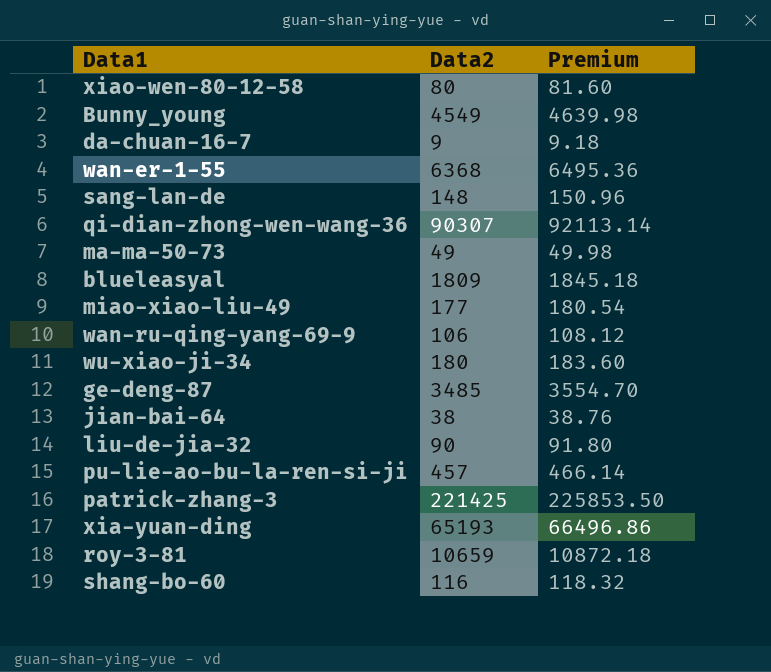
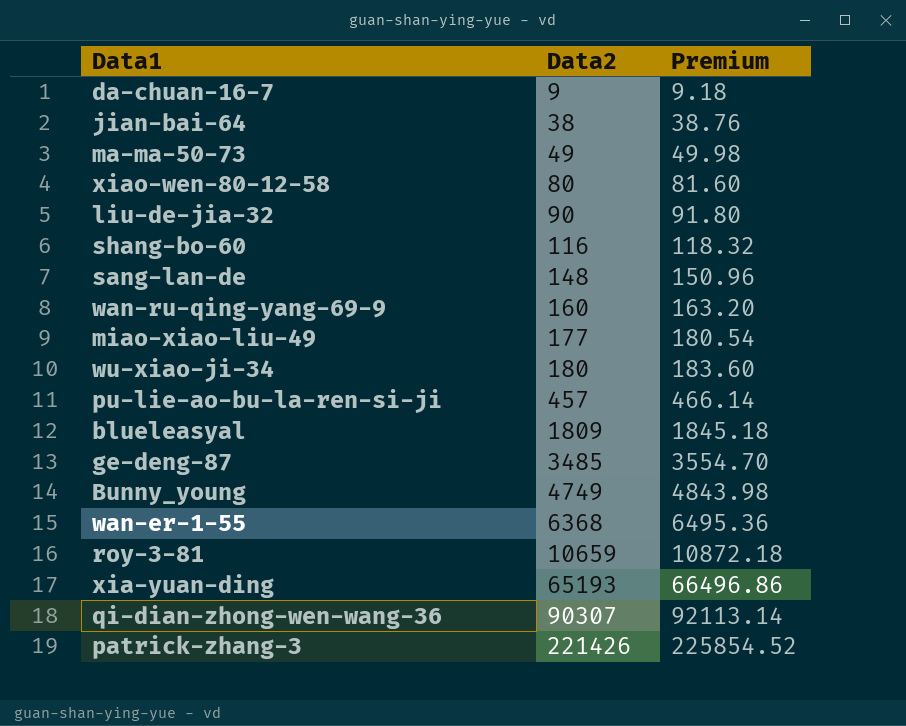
row order: none -> Data2 ascending
wan-ru-qing-yang-69-9 | Data2: 106 -> 160
wan-ru-qing-yang-69-9 | Premium: 108.12 -> 163.20
Bunny_young | Data2: 4549 -> 4749
Bunny_young | Premium: 4639.98 -> 4843.98
patrick-zhang-3 | Data2: 221425 -> 221426
patrick-zhang-3 | Premium: 225853.50 -> 225854.52

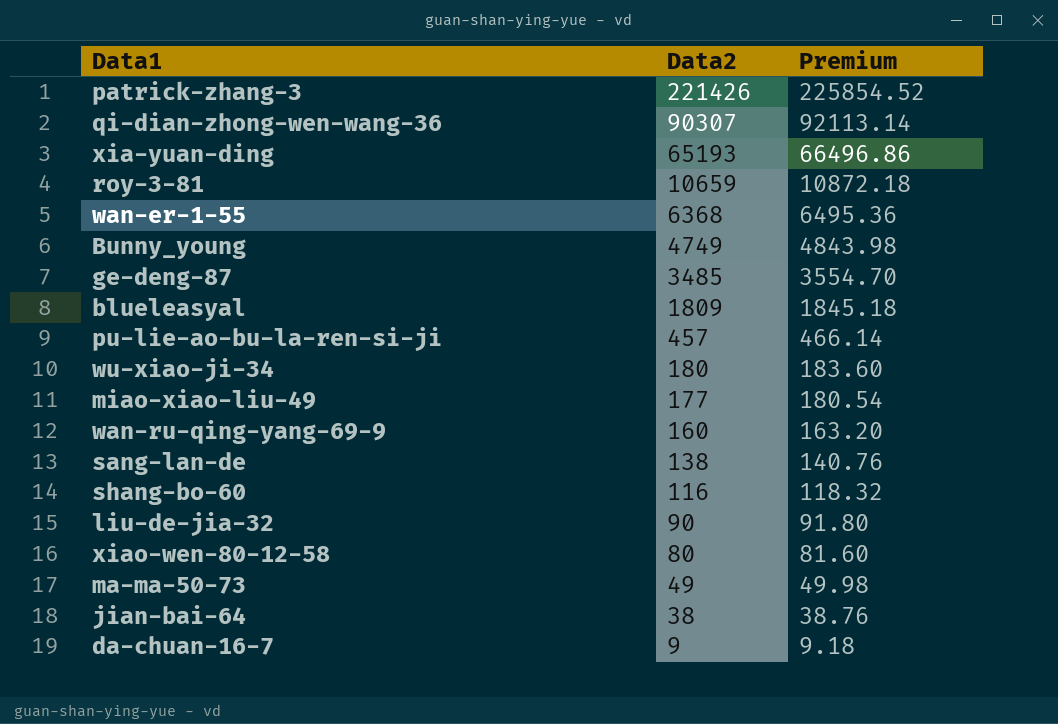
row order: Data2 ascending -> Data2 descending
sang-lan-de | Data2: 148 -> 138
sang-lan-de | Premium: 150.96 -> 140.76

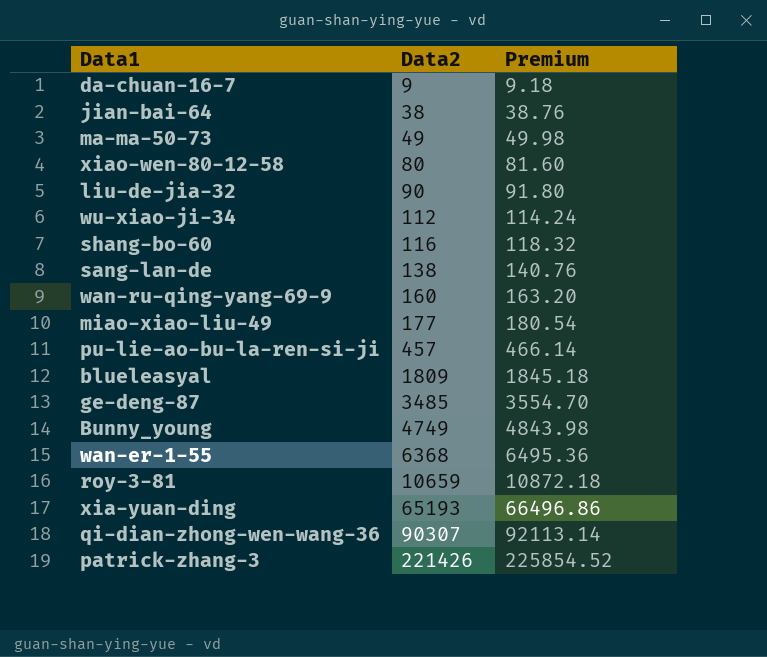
row order: Data2 descending -> Data2 ascending
wu-xiao-ji-34 | Data2: 180 -> 112
wu-xiao-ji-34 | Premium: 183.60 -> 114.24

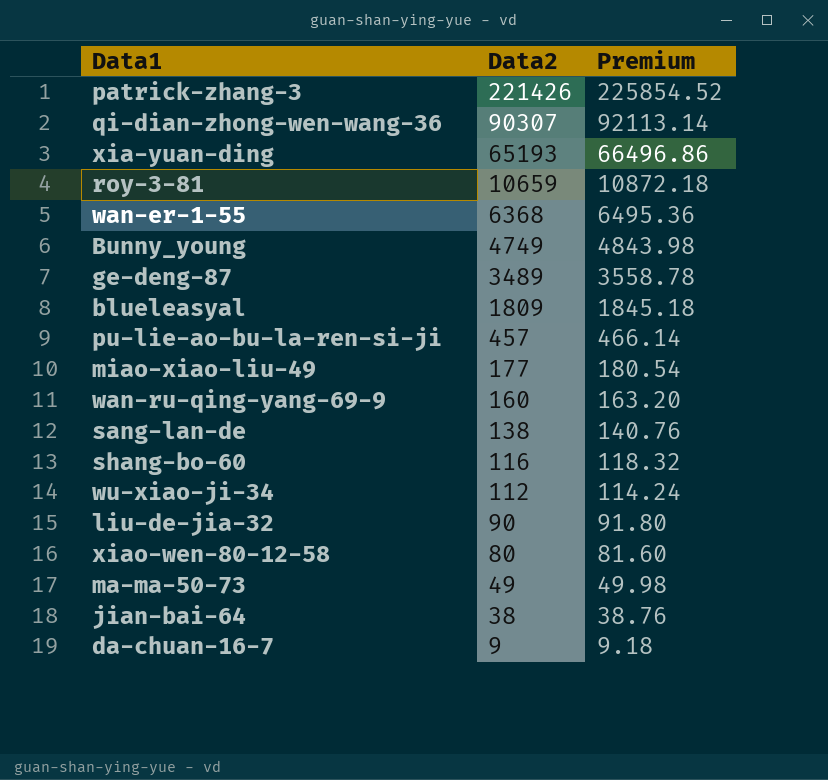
row order: Data2 ascending -> Data2 descending
ge-deng-87 | Data2: 3485 -> 3489
ge-deng-87 | Premium: 3554.70 -> 3558.78

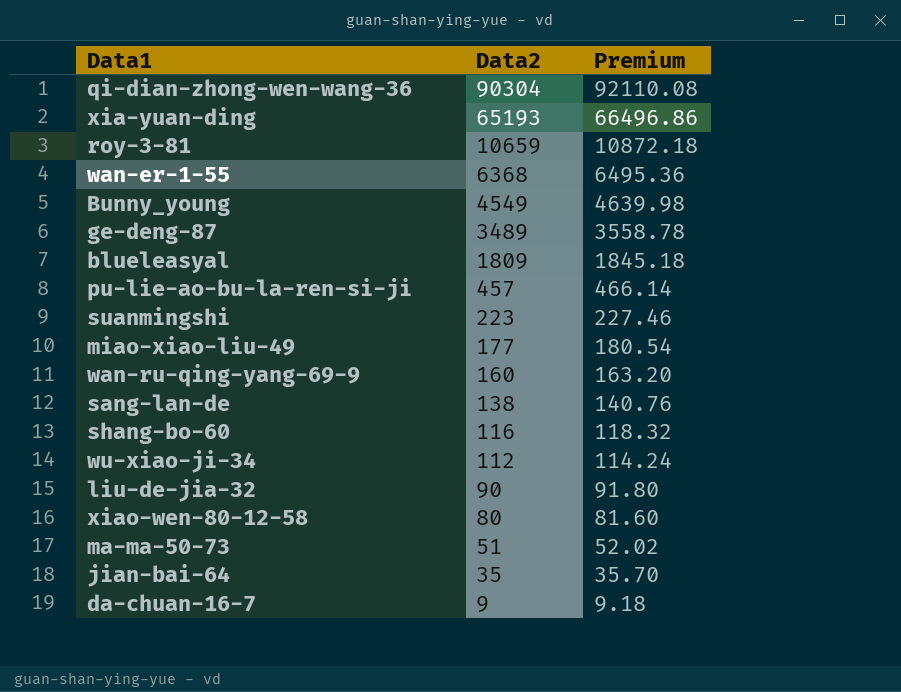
row patrick-zhang-3: 221426 | 225854.52 -> none
qi-dian-zhong-wen-wang-36 | Data2: 90307 -> 90304
qi-dian-zhong-wen-wang-36 | Premium: 92113.14 -> 92110.08
Bunny_young | Data2: 4749 -> 4549
Bunny_young | Premium: 4843.98 -> 4639.98
row suanmingshi: none -> 223 | 227.46
ma-ma-50-73 | Data2: 49 -> 51
ma-ma-50-73 | Premium: 49.98 -> 52.02
jian-bai-64 | Data2: 38 -> 35
jian-bai-64 | Premium: 38.76 -> 35.70

